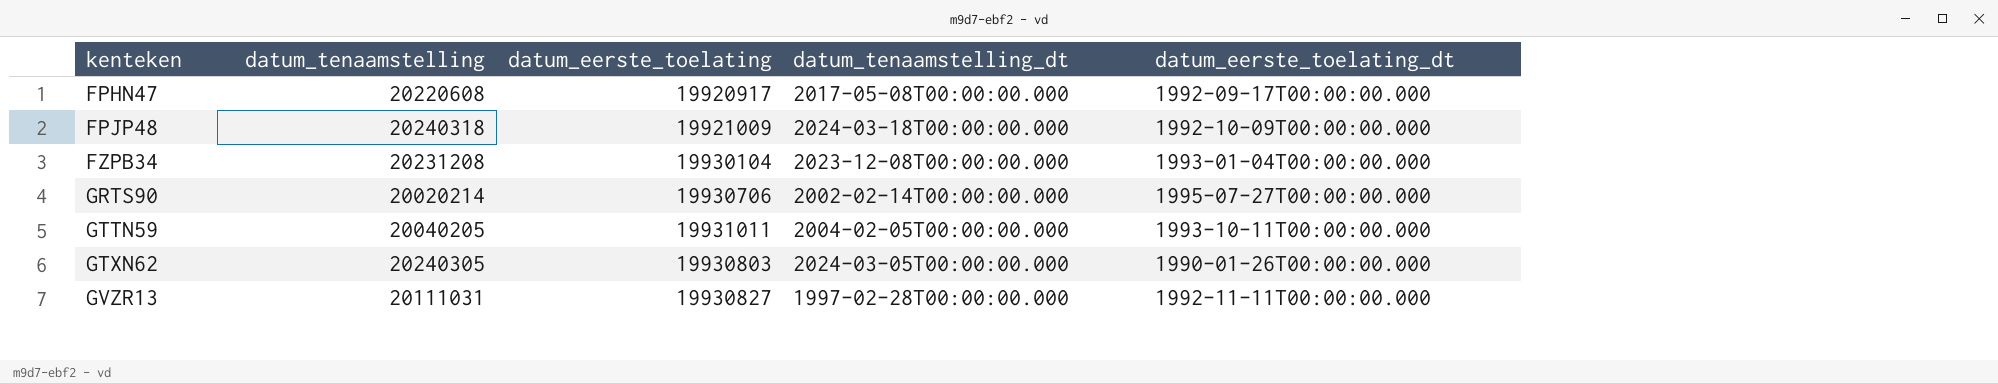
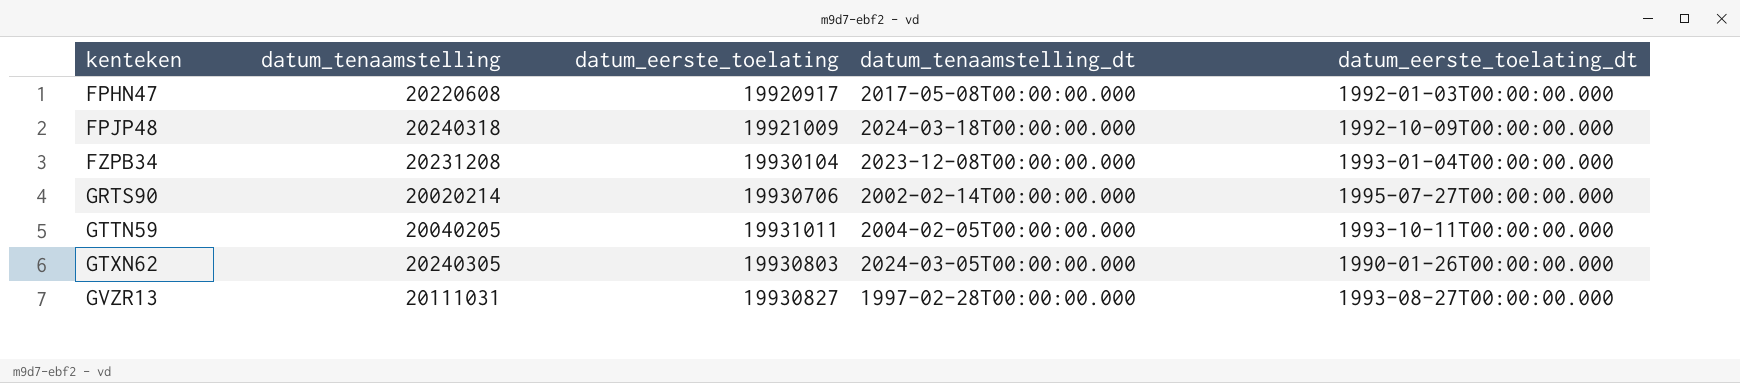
FPHN47 | datum_eerste_toelating_dt: 1992-09-17T00:00:00.000 -> 1992-01-03T00:00:00.000
GVZR13 | datum_eerste_toelating_dt: 1992-11-11T00:00:00.000 -> 1993-08-27T00:00:00.000

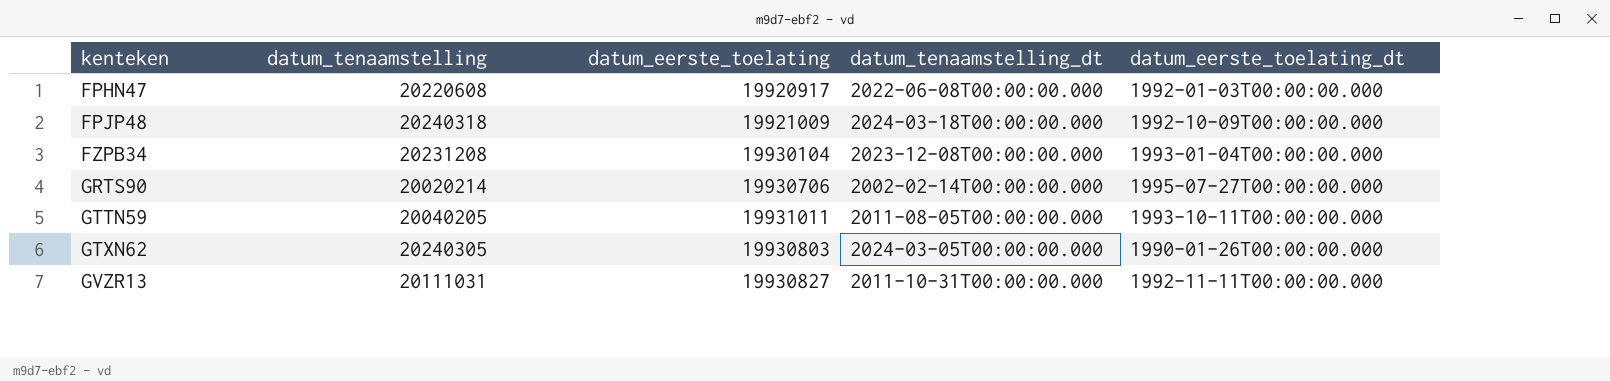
FPHN47 | datum_tenaamstelling_dt: 2017-05-08T00:00:00.000 -> 2022-06-08T00:00:00.000
GTTN59 | datum_tenaamstelling_dt: 2004-02-05T00:00:00.000 -> 2011-08-05T00:00:00.000
GVZR13 | datum_tenaamstelling_dt: 1997-02-28T00:00:00.000 -> 2011-10-31T00:00:00.000
GVZR13 | datum_eerste_toelating_dt: 1993-08-27T00:00:00.000 -> 1992-11-11T00:00:00.000

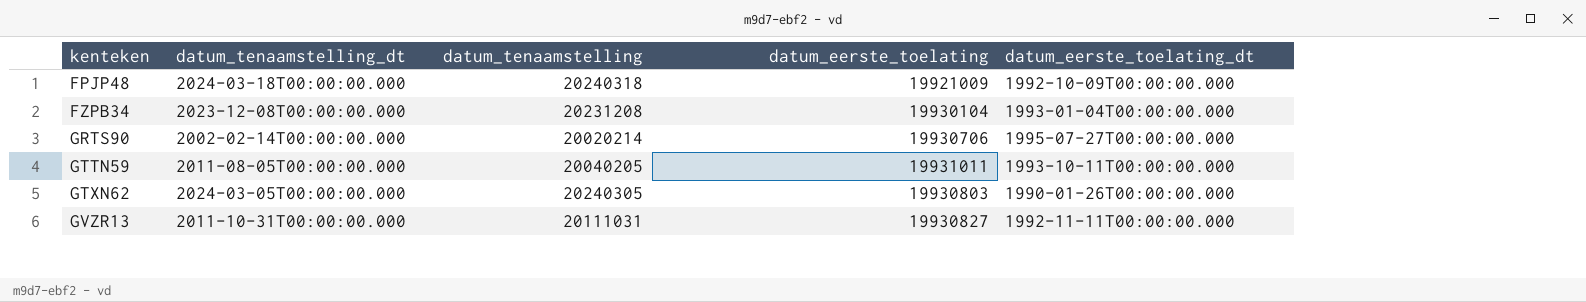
column datum_tenaamstelling_dt | position: 4 -> 2
row FPHN47: 20220608 | 19920917 | 2022-06-08T00:00:00.000 | 1992-01-03T00:00:00.000 -> none

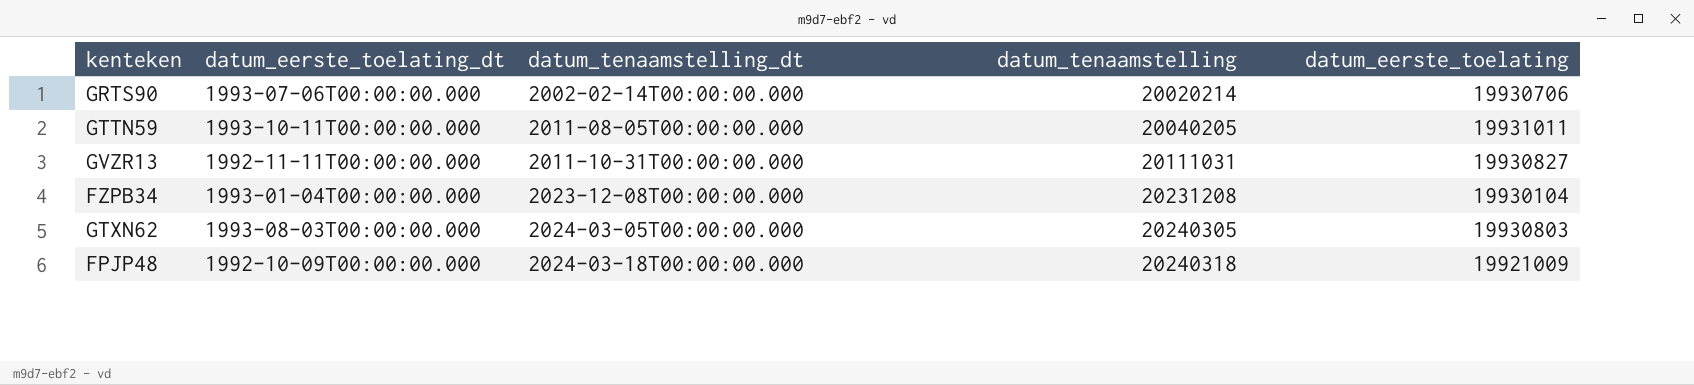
row order: kenteken ascending -> datum_tenaamstelling_dt ascending
column datum_eerste_toelating_dt | position: 5 -> 2
GRTS90 | datum_eerste_toelating_dt: 1995-07-27T00:00:00.000 -> 1993-07-06T00:00:00.000
GTXN62 | datum_eerste_toelating_dt: 1990-01-26T00:00:00.000 -> 1993-08-03T00:00:00.000

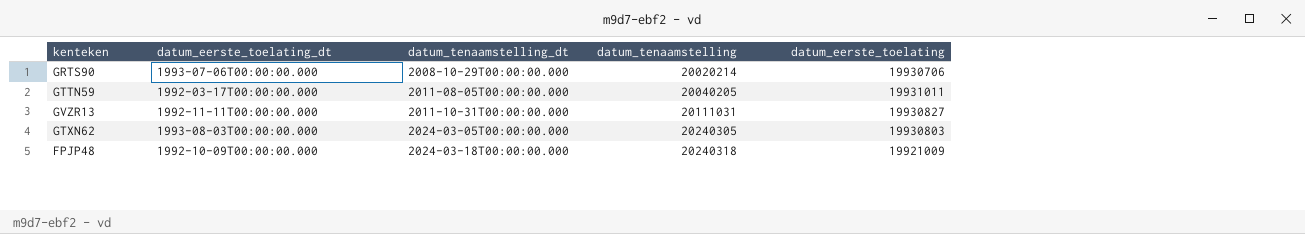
row FZPB34: 1993-01-04T00:00:00.000 | 2023-12-08T00:00:00.000 | 20231208 | 19930104 -> none
GRTS90 | datum_tenaamstelling_dt: 2002-02-14T00:00:00.000 -> 2008-10-29T00:00:00.000
GTTN59 | datum_eerste_toelating_dt: 1993-10-11T00:00:00.000 -> 1992-03-17T00:00:00.000

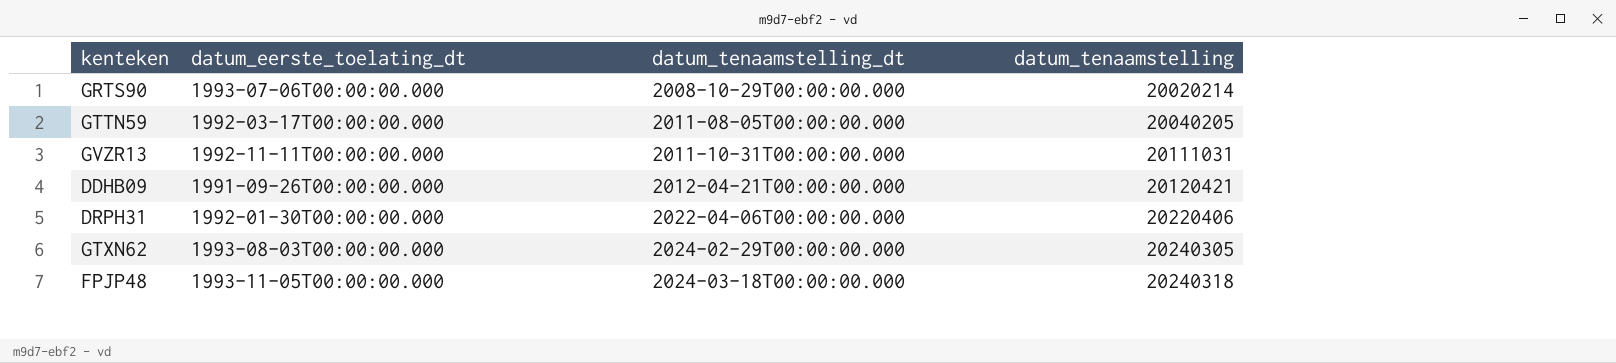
column datum_eerste_toelating | position: 5 -> none
row DDHB09: none -> 1991-09-26T00:00:00.000 | 2012-04-21T00:00:00.000 | 20120421
row DRPH31: none -> 1992-01-30T00:00:00.000 | 2022-04-06T00:00:00.000 | 20220406
GTXN62 | datum_tenaamstelling_dt: 2024-03-05T00:00:00.000 -> 2024-02-29T00:00:00.000
FPJP48 | datum_eerste_toelating_dt: 1992-10-09T00:00:00.000 -> 1993-11-05T00:00:00.000

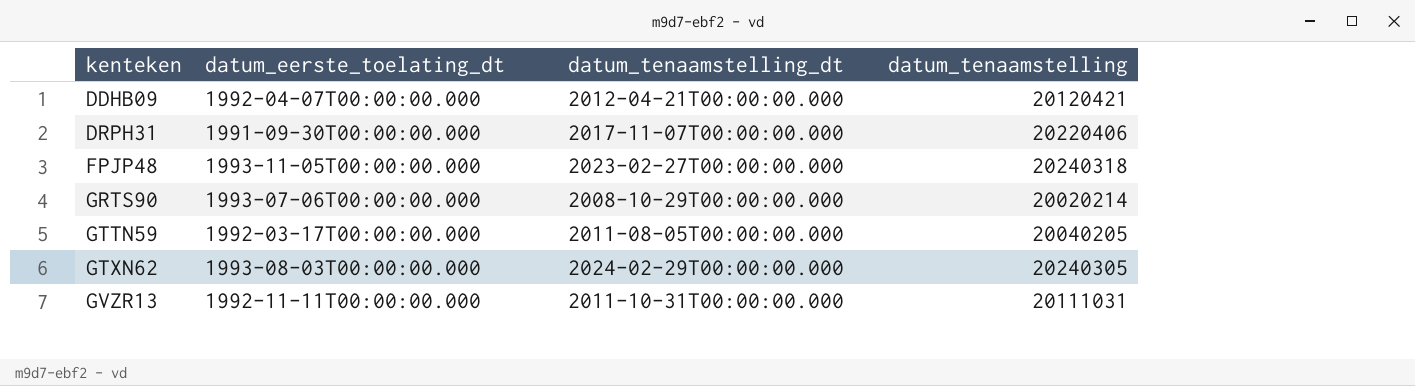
row order: datum_tenaamstelling_dt ascending -> kenteken ascending
DDHB09 | datum_eerste_toelating_dt: 1991-09-26T00:00:00.000 -> 1992-04-07T00:00:00.000
DRPH31 | datum_eerste_toelating_dt: 1992-01-30T00:00:00.000 -> 1991-09-30T00:00:00.000
DRPH31 | datum_tenaamstelling_dt: 2022-04-06T00:00:00.000 -> 2017-11-07T00:00:00.000
FPJP48 | datum_tenaamstelling_dt: 2024-03-18T00:00:00.000 -> 2023-02-27T00:00:00.000

